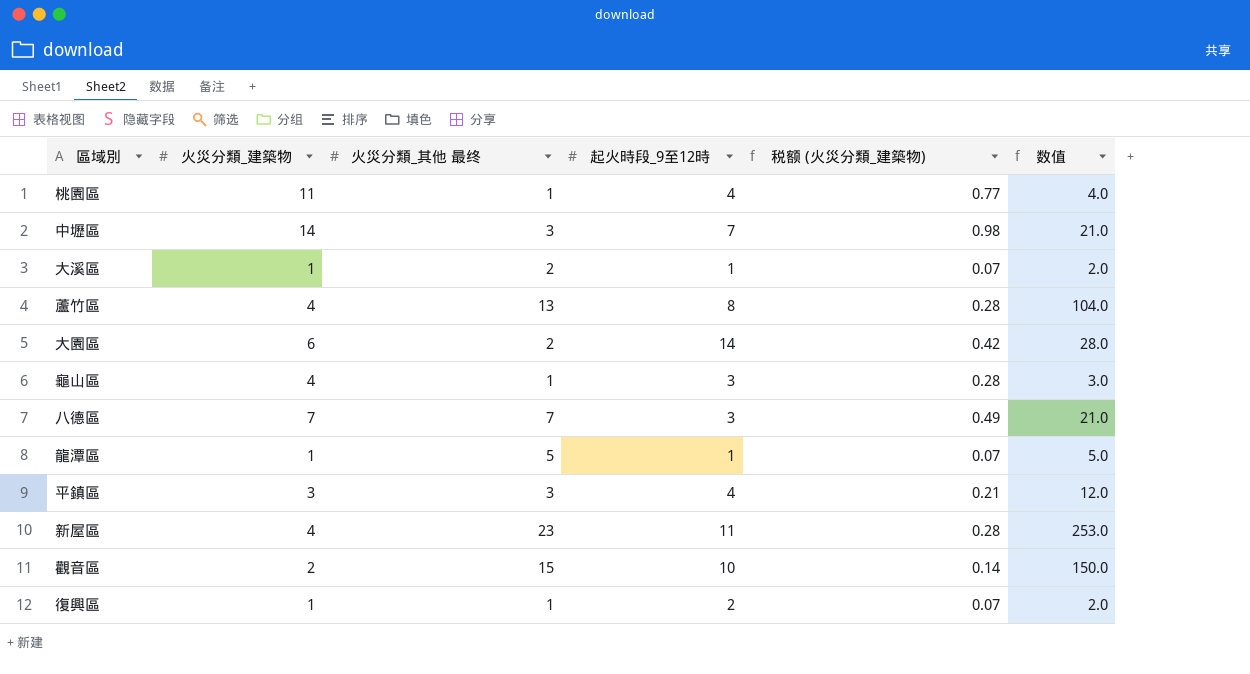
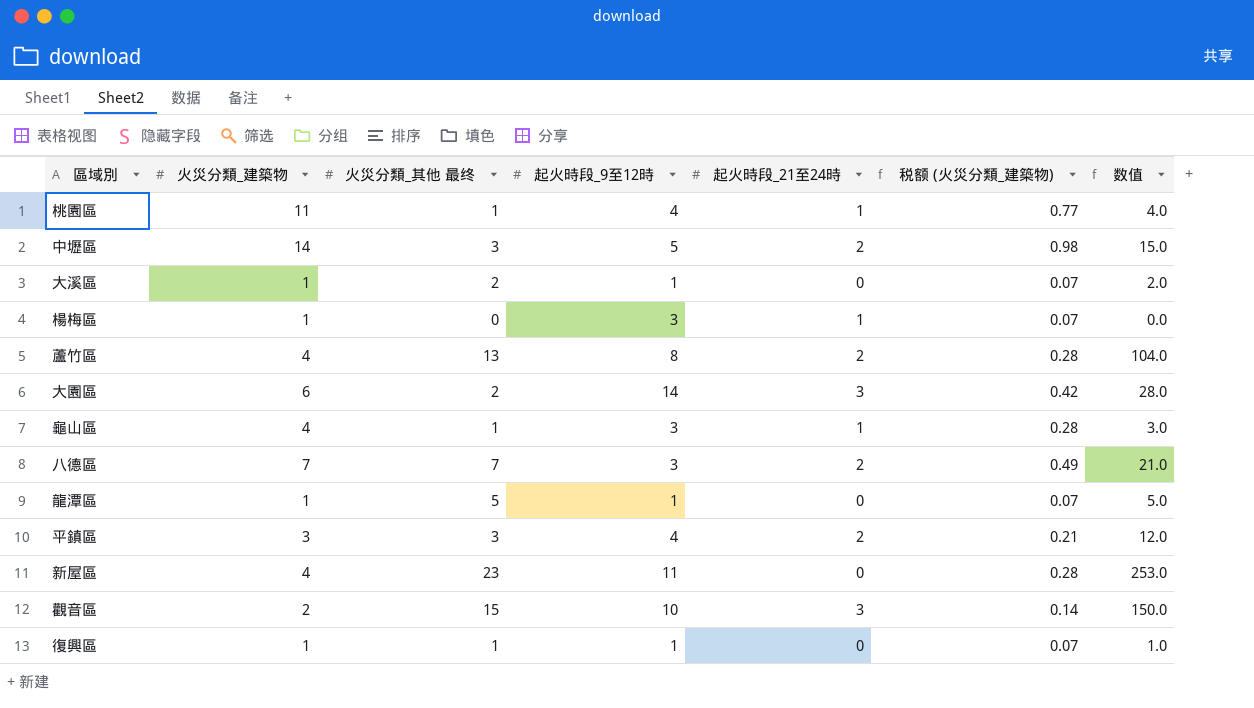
column 起火時段_21至24時 | position: none -> 5
中壢區 | 起火時段_9至12時: 7 -> 5
中壢區 | 数值: 21.0 -> 15.0
row 楊梅區: none -> 1 | 0 | 3 | 1 | 0.07 | 0.0
復興區 | 起火時段_9至12時: 2 -> 1
復興區 | 数值: 2.0 -> 1.0

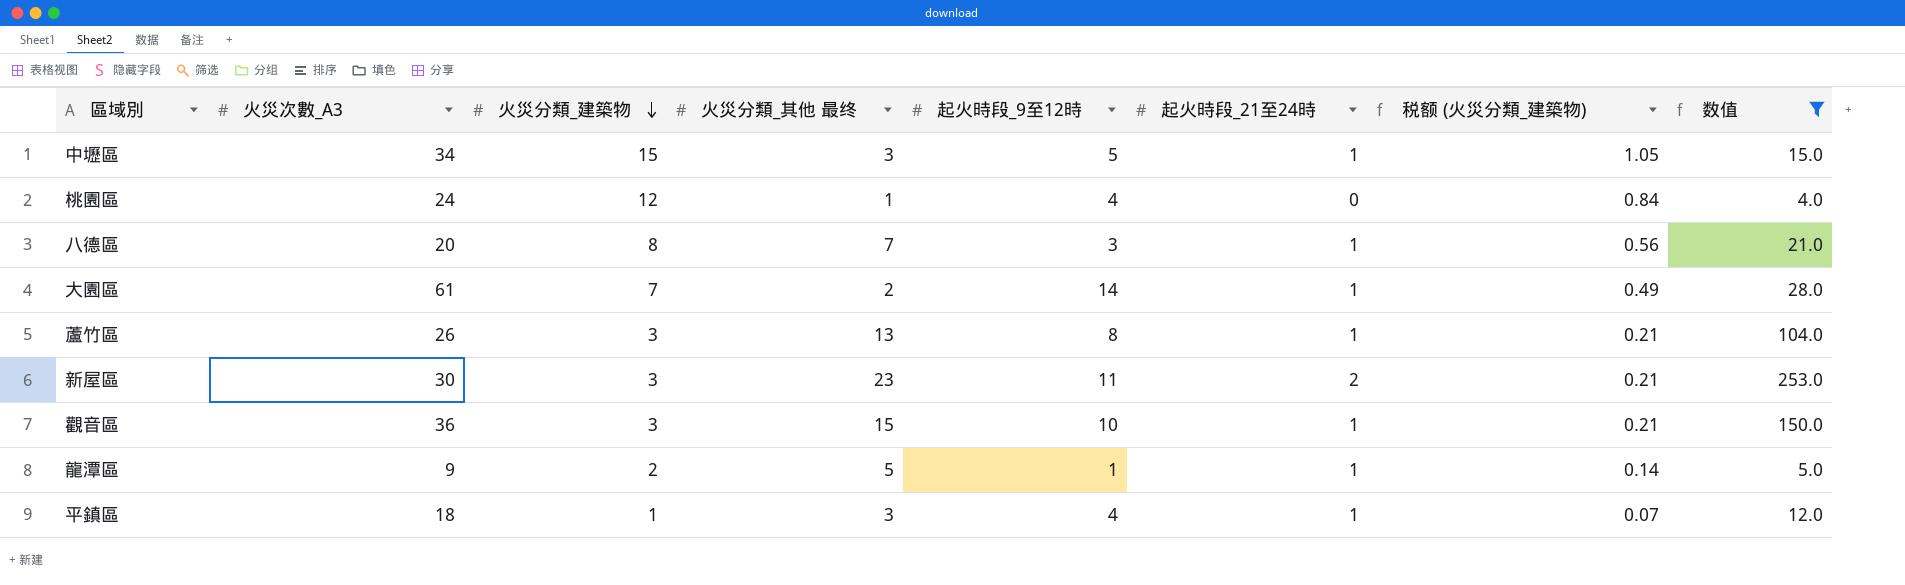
filter: none -> 数值 >= 4.0
row order: none -> 火災分類_建築物 descending
column 火災次數_A3 | position: none -> 2
中壢區 | 火災分類_建築物: 14 -> 15
中壢區 | 起火時段_21至24時: 2 -> 1
中壢區 | 税额 (火災分類_建築物): 0.98 -> 1.05
桃園區 | 火災分類_建築物: 11 -> 12
桃園區 | 起火時段_21至24時: 1 -> 0
桃園區 | 税额 (火災分類_建築物): 0.77 -> 0.84
八德區 | 火災分類_建築物: 7 -> 8
八德區 | 起火時段_21至24時: 2 -> 1
八德區 | 税额 (火災分類_建築物): 0.49 -> 0.56
大園區 | 火災分類_建築物: 6 -> 7
大園區 | 起火時段_21至24時: 3 -> 1
大園區 | 税额 (火災分類_建築物): 0.42 -> 0.49
蘆竹區 | 火災分類_建築物: 4 -> 3
蘆竹區 | 起火時段_21至24時: 2 -> 1
蘆竹區 | 税额 (火災分類_建築物): 0.28 -> 0.21
新屋區 | 火災分類_建築物: 4 -> 3
新屋區 | 起火時段_21至24時: 0 -> 2
新屋區 | 税额 (火災分類_建築物): 0.28 -> 0.21
觀音區 | 火災分類_建築物: 2 -> 3
觀音區 | 起火時段_21至24時: 3 -> 1
觀音區 | 税额 (火災分類_建築物): 0.14 -> 0.21
龍潭區 | 火災分類_建築物: 1 -> 2
龍潭區 | 起火時段_21至24時: 0 -> 1
龍潭區 | 税额 (火災分類_建築物): 0.07 -> 0.14
平鎮區 | 火災分類_建築物: 3 -> 1
平鎮區 | 起火時段_21至24時: 2 -> 1
平鎮區 | 税额 (火災分類_建築物): 0.21 -> 0.07

